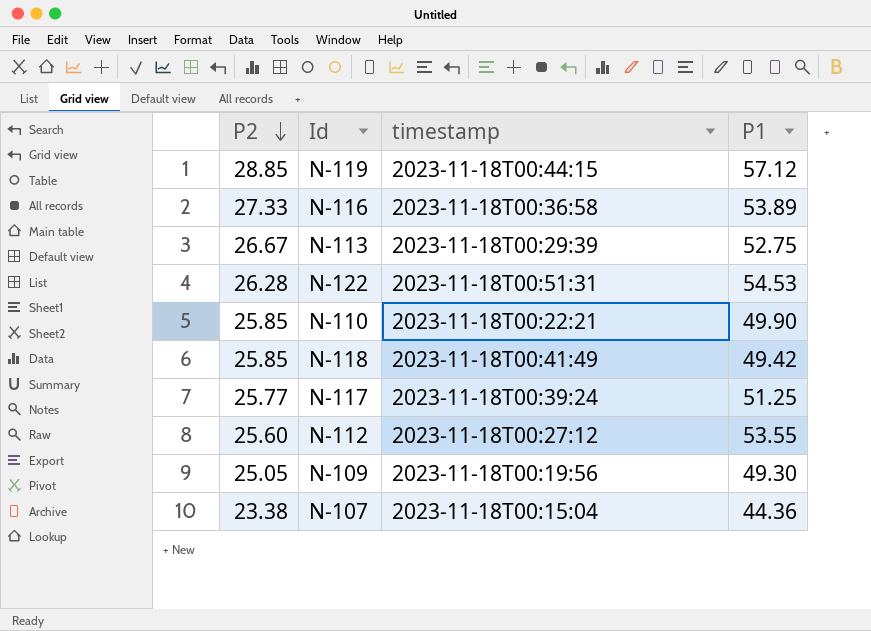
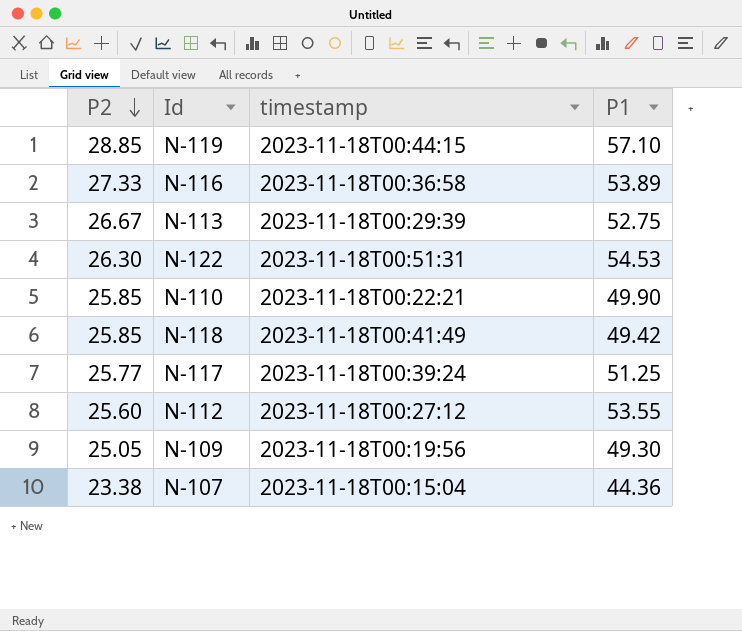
N-119 | P1: 57.12 -> 57.10
N-122 | P2: 26.28 -> 26.30

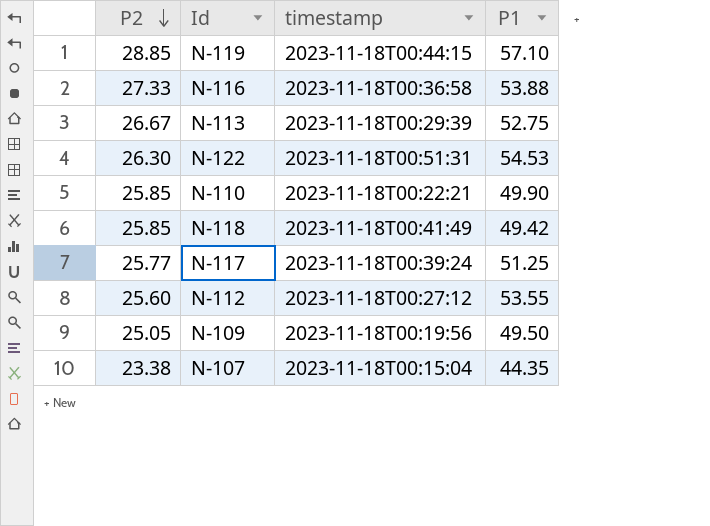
N-116 | P1: 53.89 -> 53.88
N-109 | P1: 49.30 -> 49.50
N-107 | P1: 44.36 -> 44.35

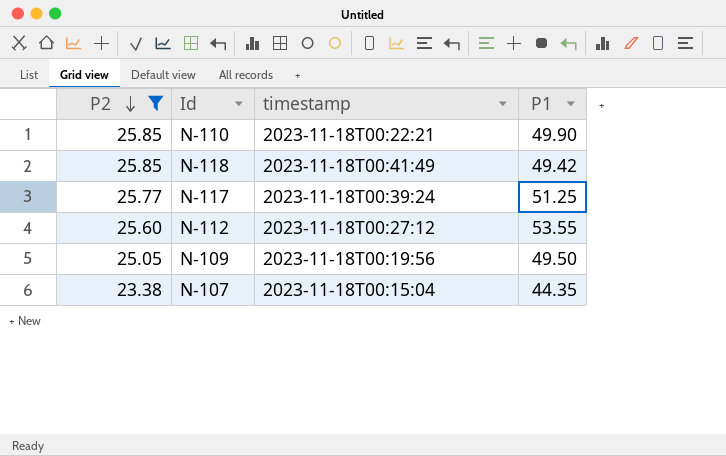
filter: none -> P2 <= 25.85

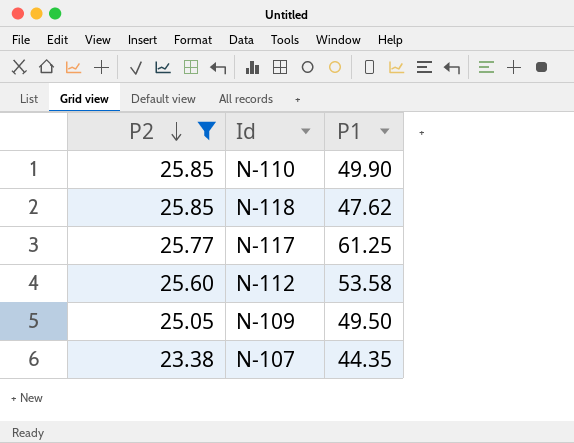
column timestamp | position: 3 -> none
N-118 | P1: 49.42 -> 47.62
N-117 | P1: 51.25 -> 61.25
N-112 | P1: 53.55 -> 53.58

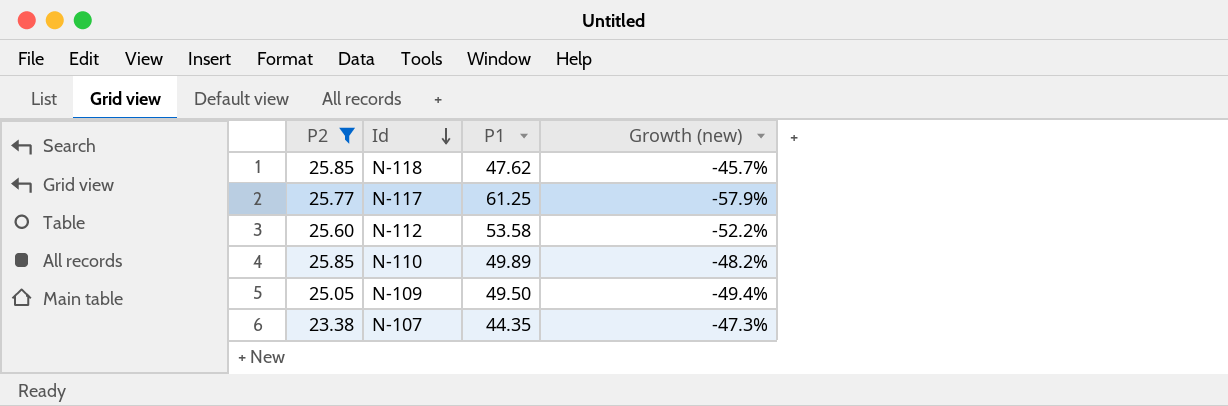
row order: P2 descending -> Id descending
column Growth (new) | formula: none -> ([P2] - [P1]) / [P1]
N-110 | P1: 49.90 -> 49.89

